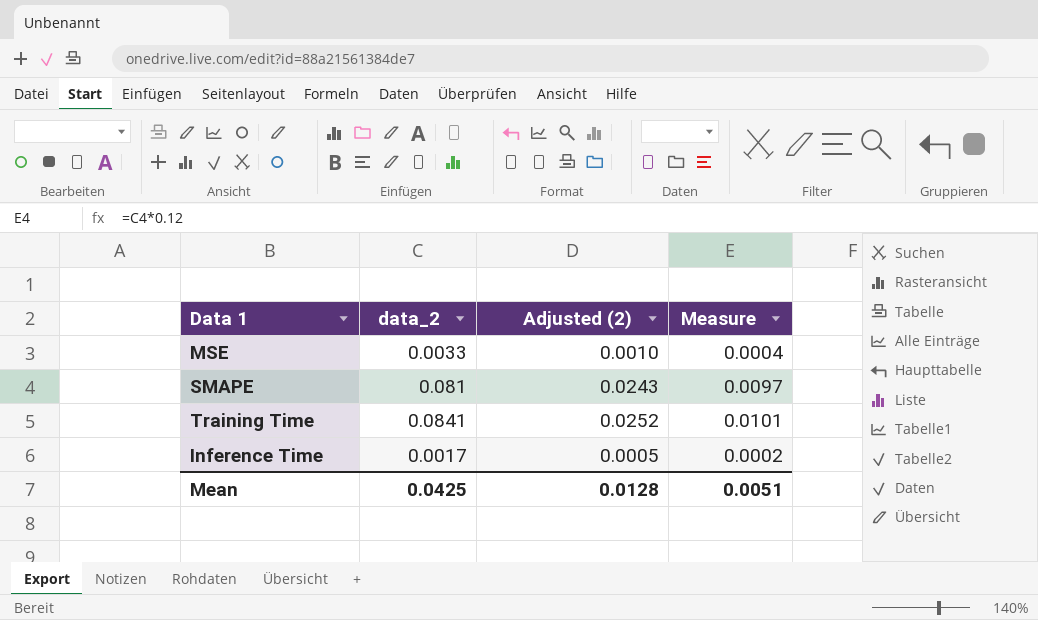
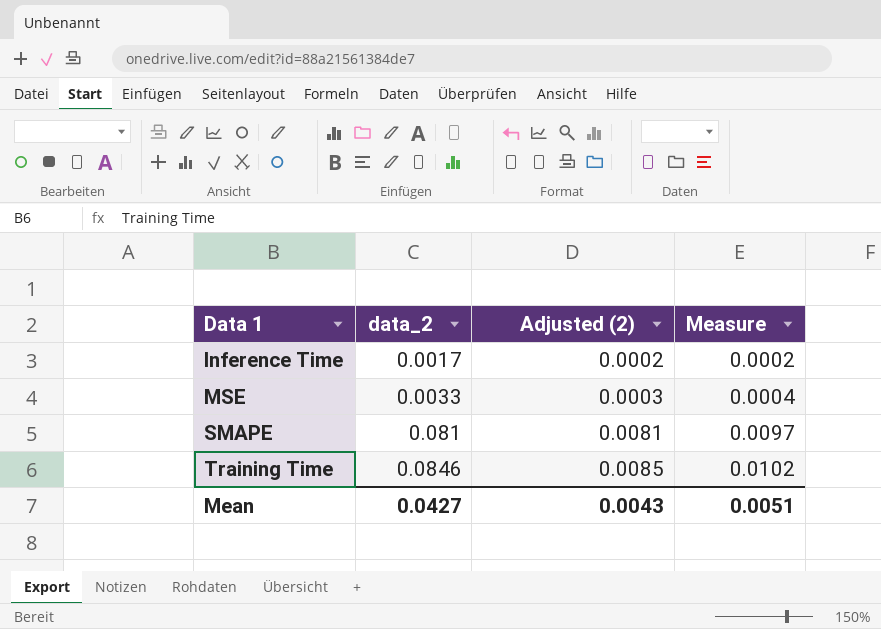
row order: none -> Data 1 ascending
column Adjusted (2) | formula: [data_2] * 0.3 -> [data_2] * 0.1
Training Time | data_2: 0.0841 -> 0.0846
Training Time | Measure: 0.0101 -> 0.0102
Mean | data_2: 0.0425 -> 0.0427
Mean | Adjusted (2): 0.0128 -> 0.0043

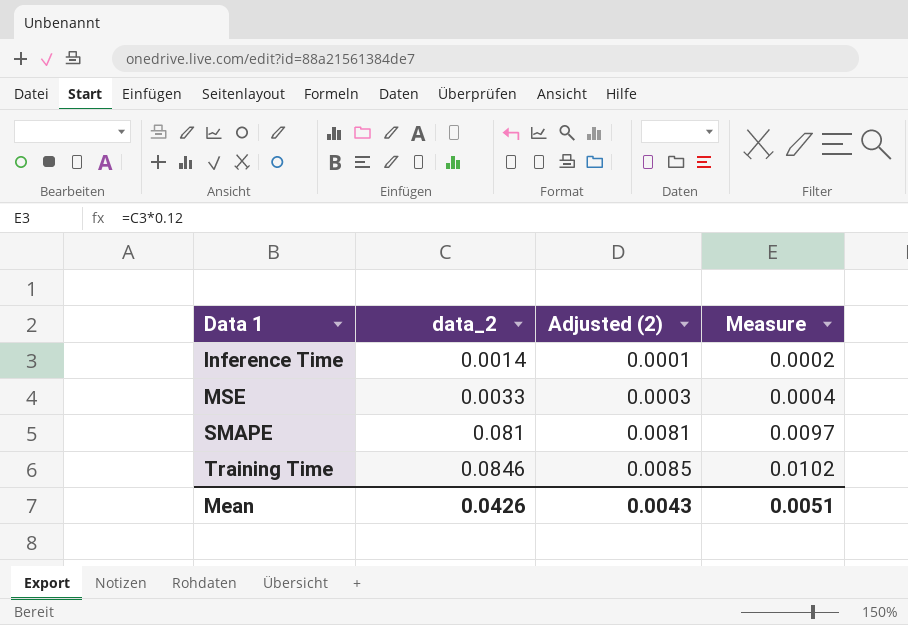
Inference Time | data_2: 0.0017 -> 0.0014
Inference Time | Adjusted (2): 0.0002 -> 0.0001
Mean | data_2: 0.0427 -> 0.0426

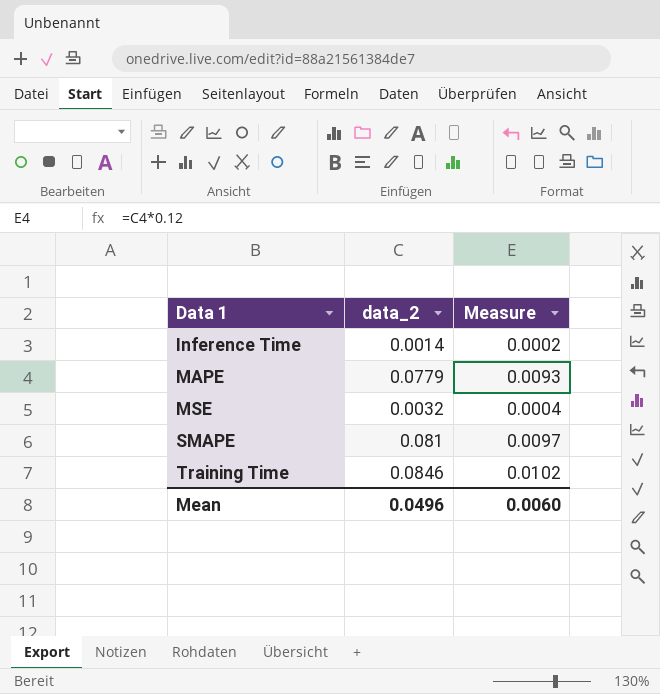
column Adjusted (2) | formula: [data_2] * 0.1 -> none
row MAPE: none -> 0.0779 | 0.0093
MSE | data_2: 0.0033 -> 0.0032
Mean | data_2: 0.0426 -> 0.0496
Mean | Measure: 0.0051 -> 0.0060

